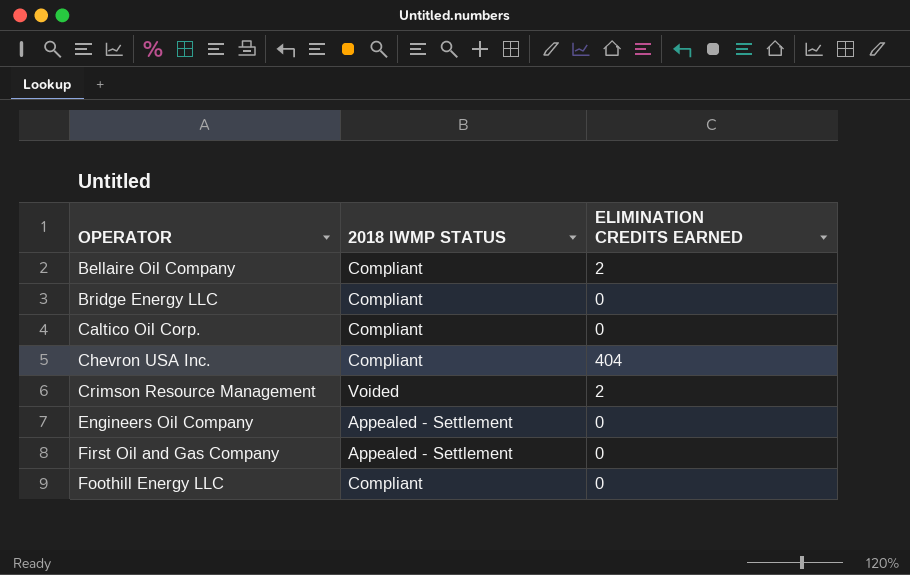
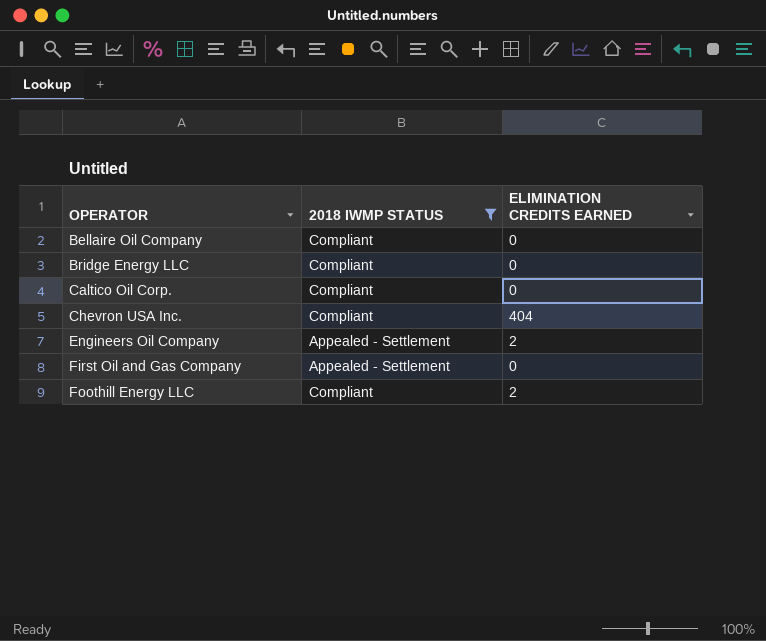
filter: none -> 2018 IWMP STATUS != Voided
Bellaire Oil Company | ELIMINATION CREDITS EARNED: 2 -> 0
Engineers Oil Company | ELIMINATION CREDITS EARNED: 0 -> 2
Foothill Energy LLC | ELIMINATION CREDITS EARNED: 0 -> 2

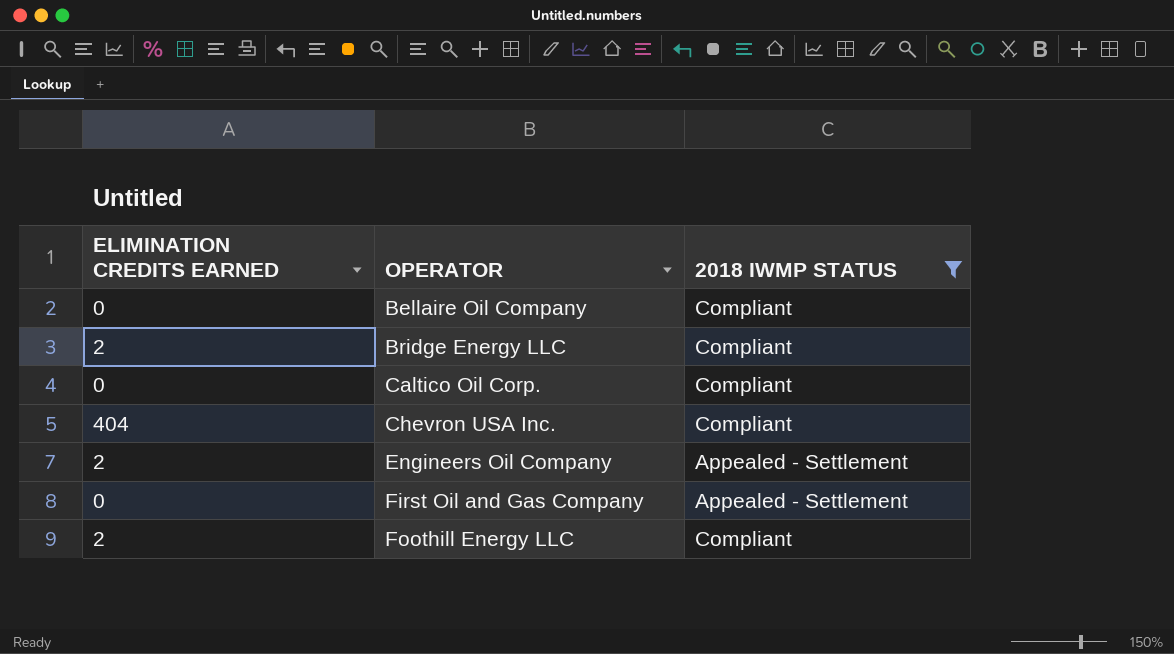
column ELIMINATION CREDITS EARNED | position: 3 -> 1
Bridge Energy LLC | ELIMINATION CREDITS EARNED: 0 -> 2

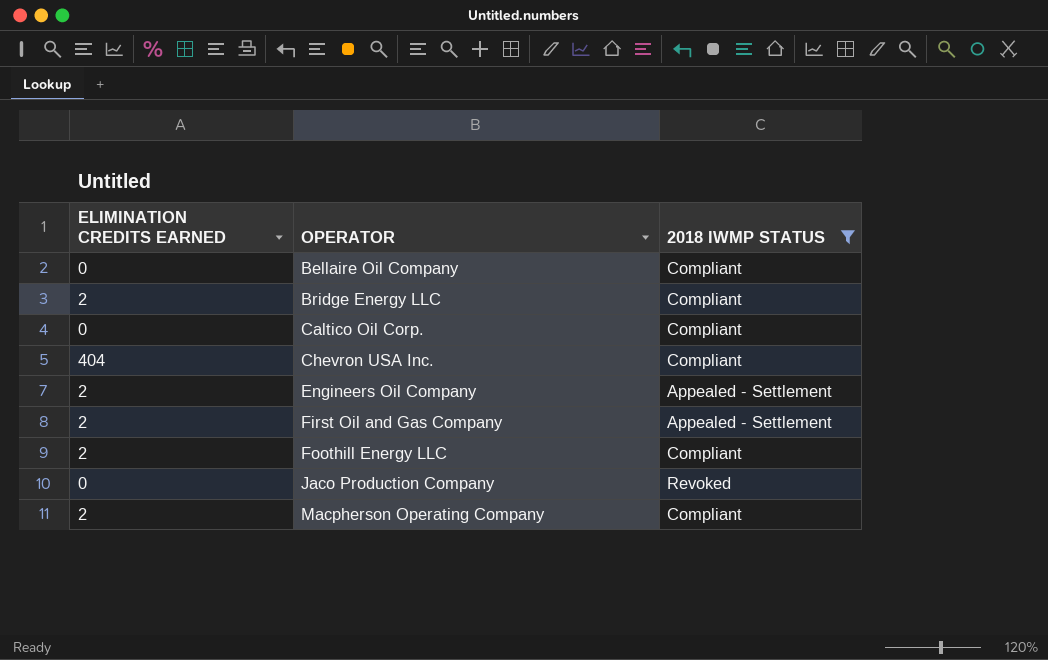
First Oil and Gas Company | ELIMINATION CREDITS EARNED: 0 -> 2
row Jaco Production Company: none -> 0 | Revoked
row Macpherson Operating Company: none -> 2 | Compliant

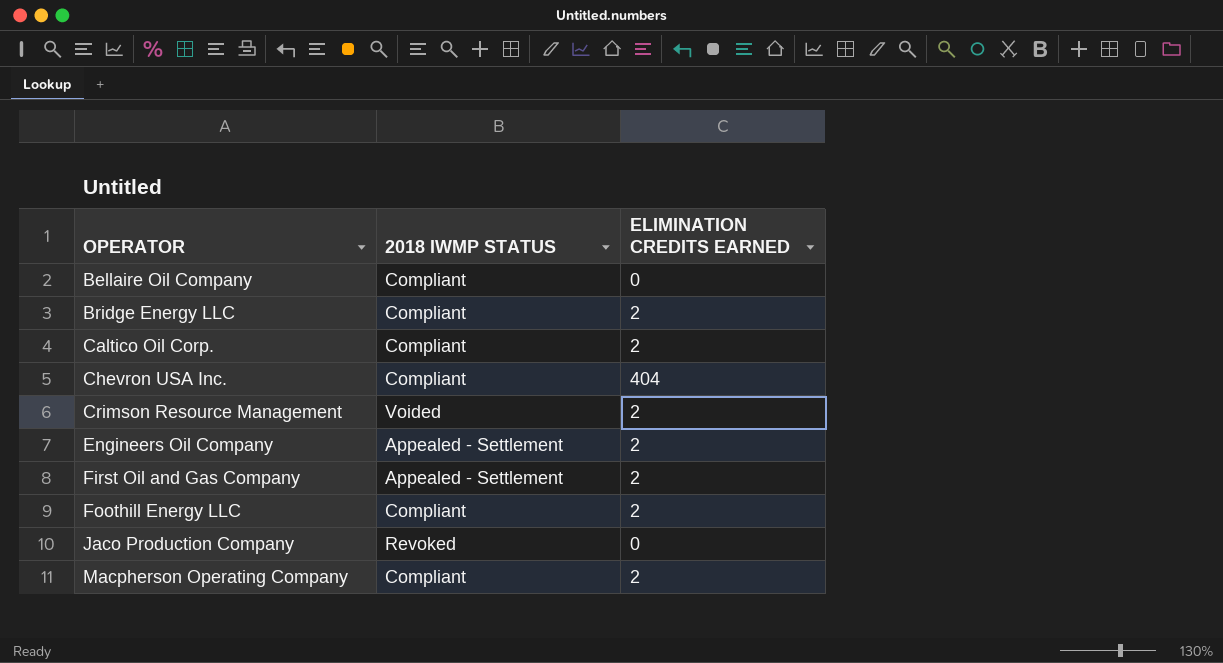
filter: 2018 IWMP STATUS != Voided -> none
column ELIMINATION CREDITS EARNED | position: 1 -> 3
Caltico Oil Corp. | ELIMINATION CREDITS EARNED: 0 -> 2

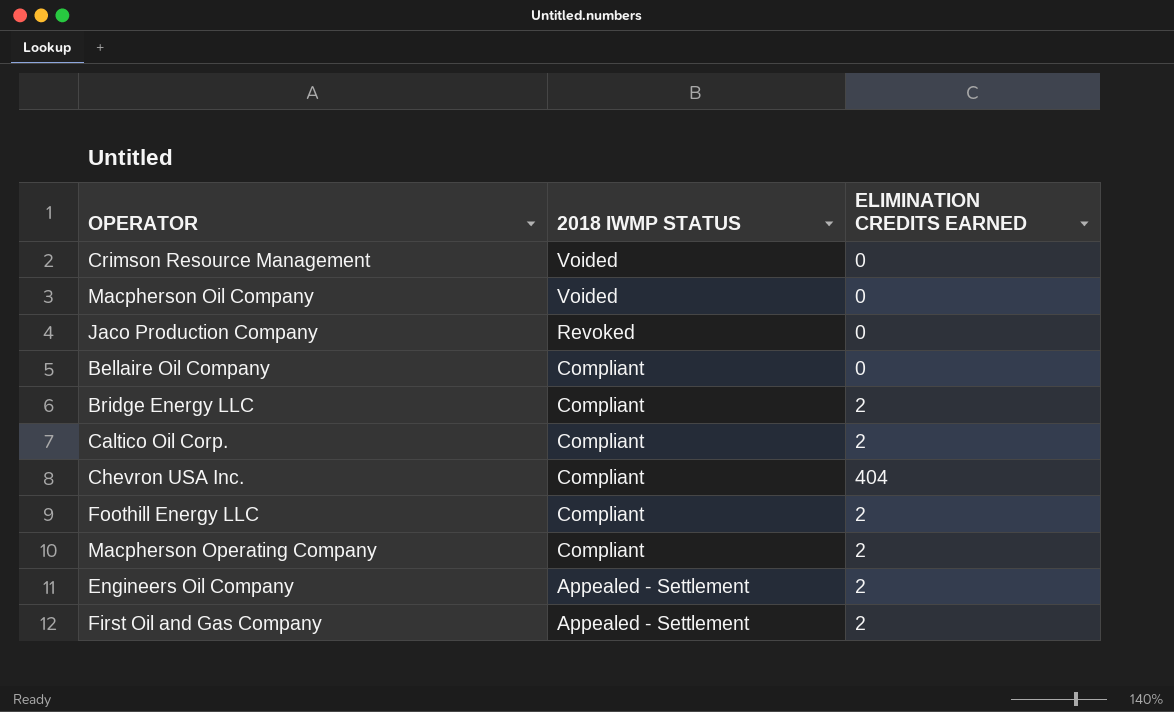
row order: OPERATOR ascending -> 2018 IWMP STATUS descending
Crimson Resource Management | ELIMINATION CREDITS EARNED: 2 -> 0
row Macpherson Oil Company: none -> Voided | 0

